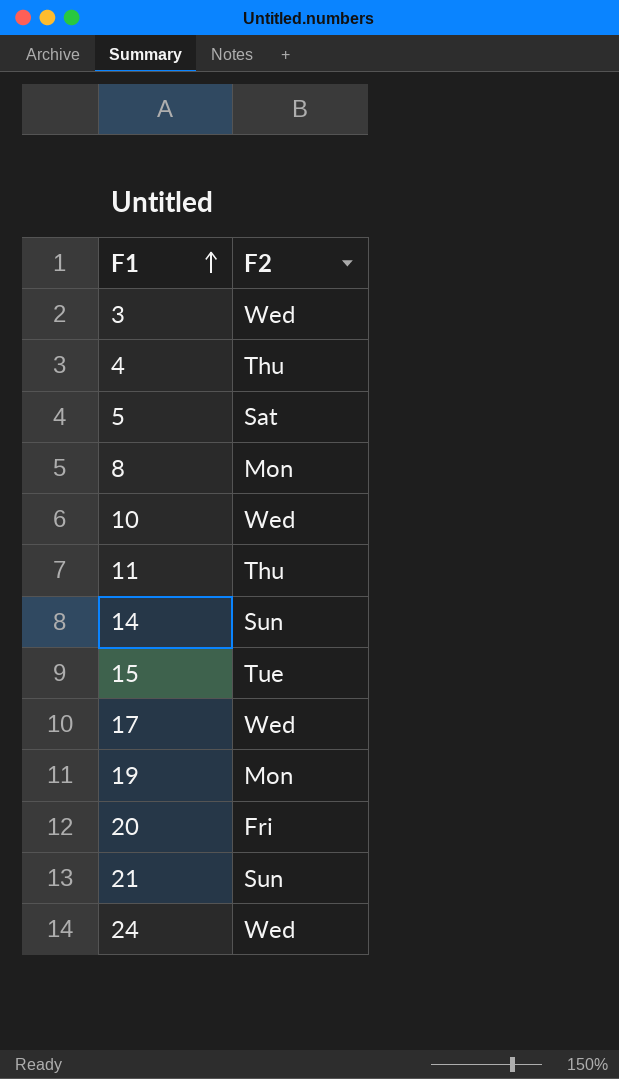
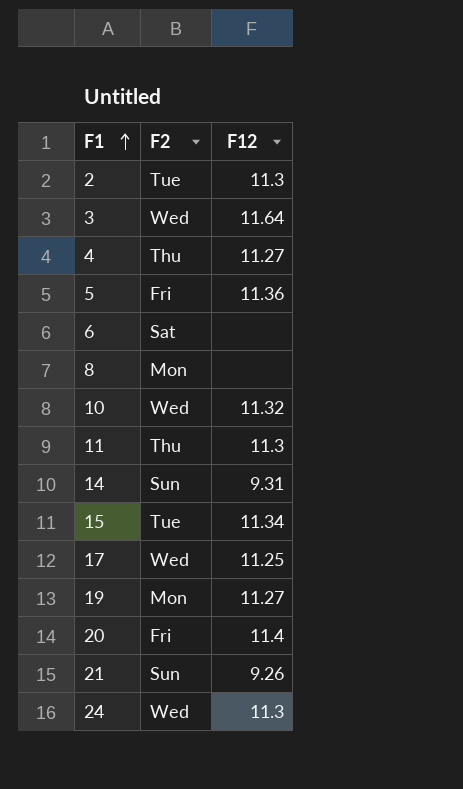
column F12 | position: none -> 3
row 2: none -> Tue | 11.3
5 | F2: Sat -> Fri
row 6: none -> Sat | none

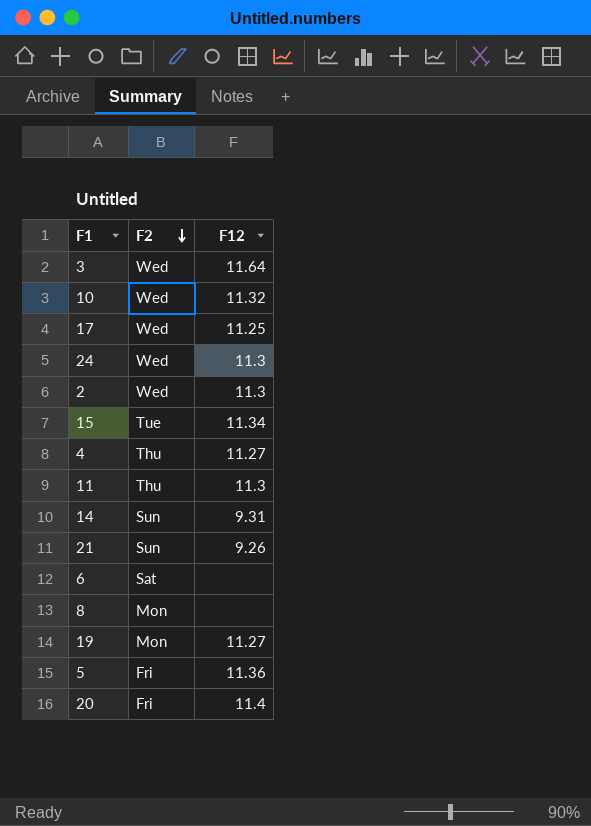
row order: F1 ascending -> F2 descending
2 | F2: Tue -> Wed

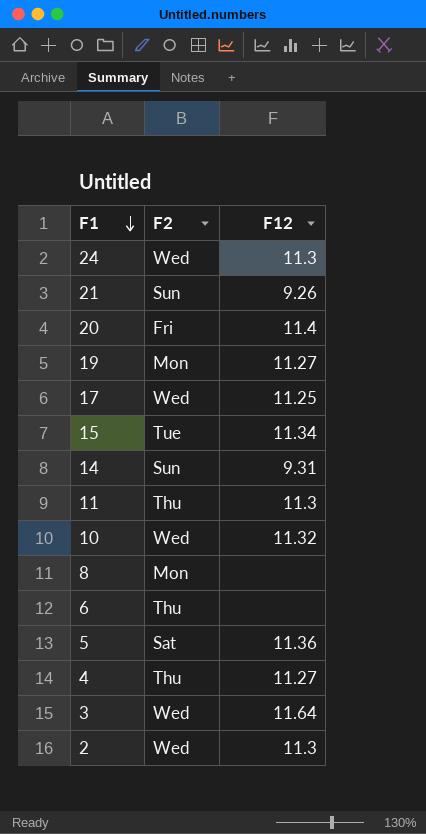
row order: F2 descending -> F1 descending
6 | F2: Sat -> Thu
5 | F2: Fri -> Sat

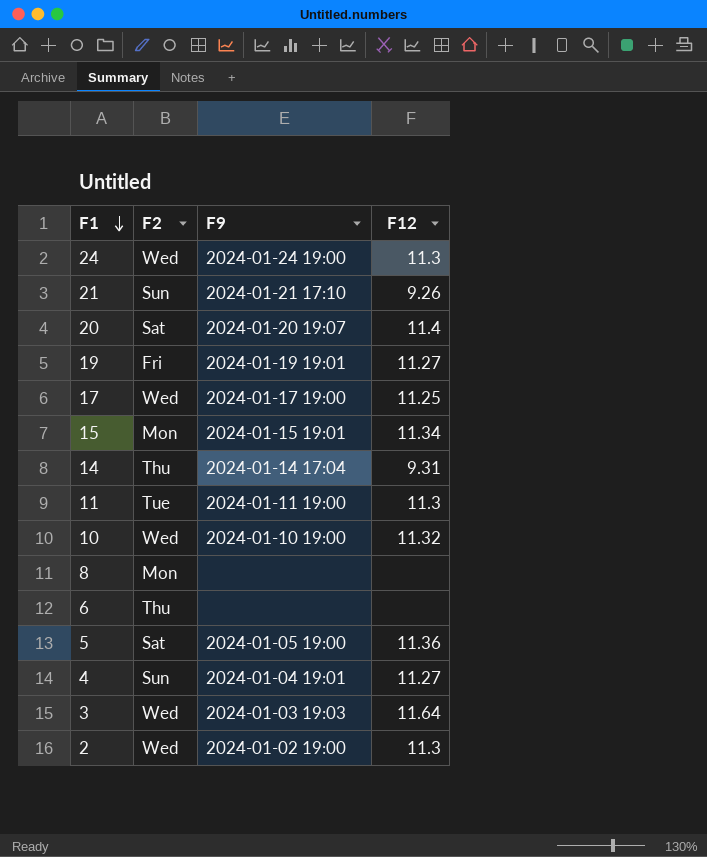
column F9 | position: none -> 3
20 | F2: Fri -> Sat
19 | F2: Mon -> Fri
15 | F2: Tue -> Mon
14 | F2: Sun -> Thu
11 | F2: Thu -> Tue
4 | F2: Thu -> Sun

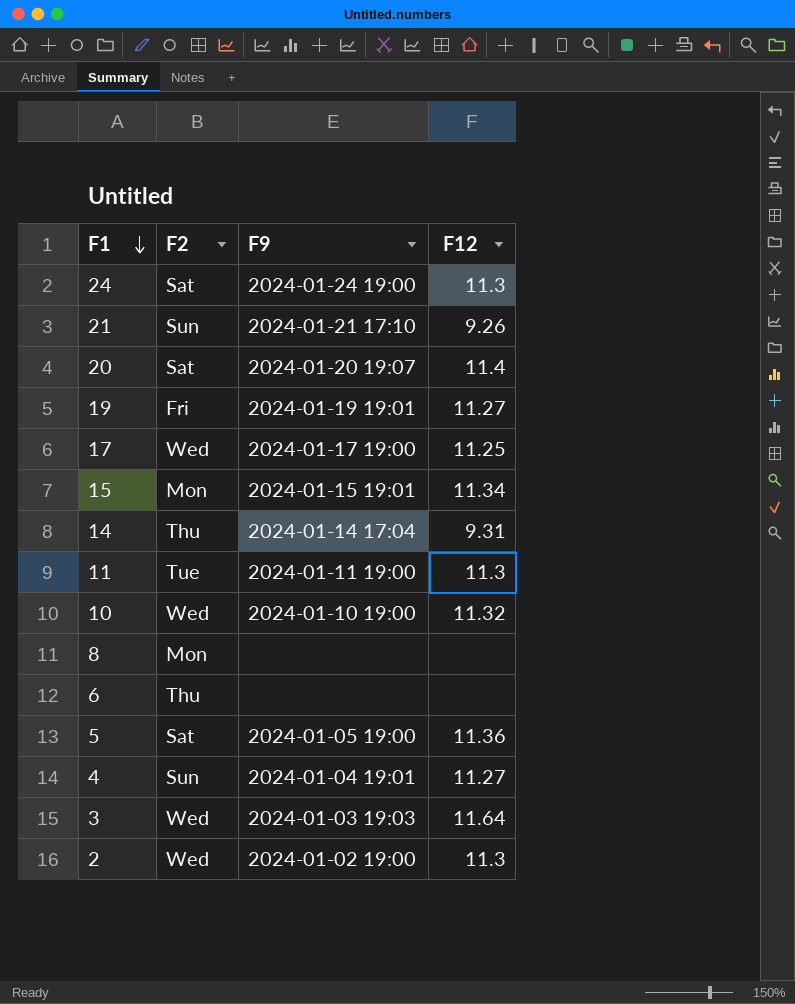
24 | F2: Wed -> Sat

